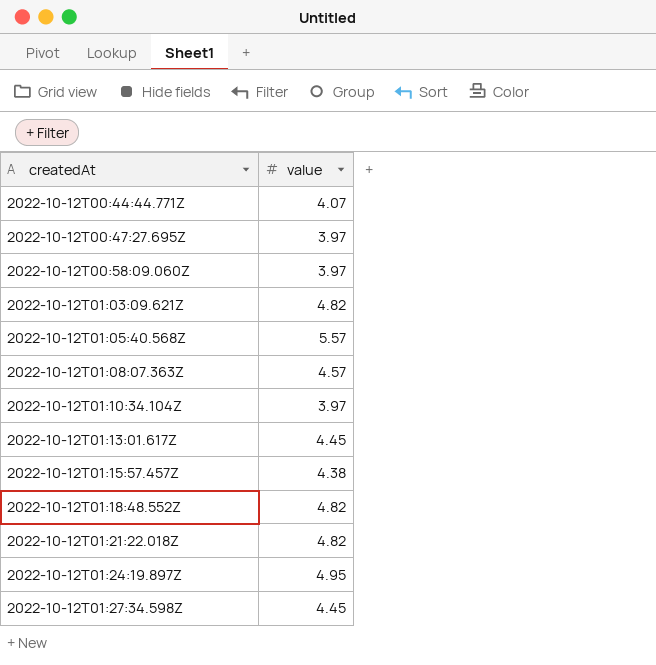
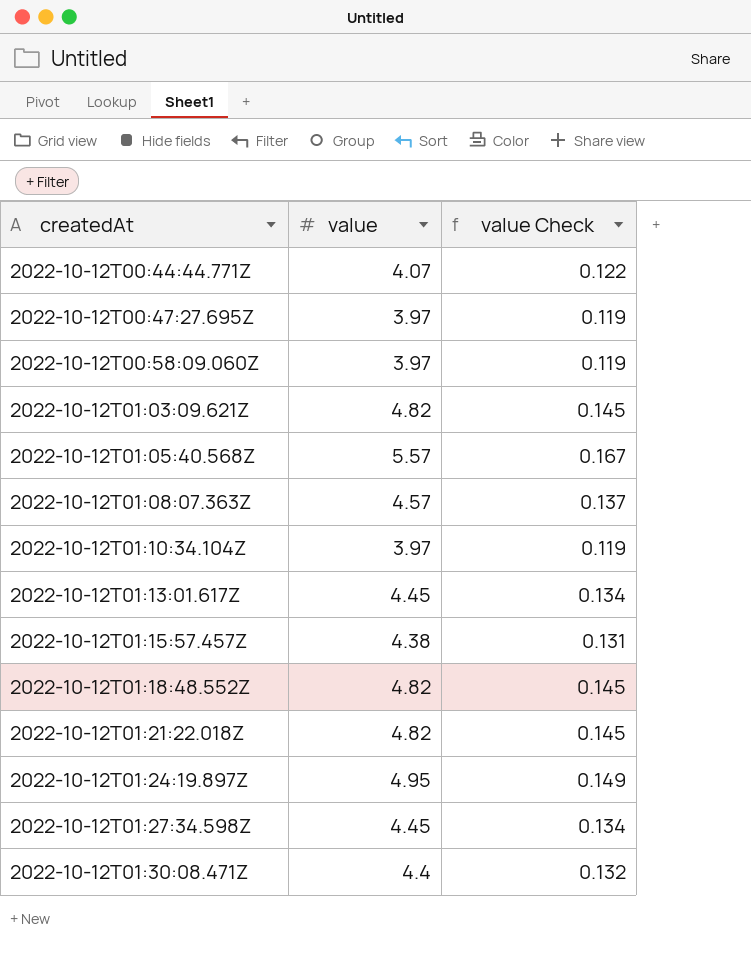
column value Check | formula: none -> [value] * 0.03
row 2022-10-12T01:30:08.471Z: none -> 4.4 | 0.132

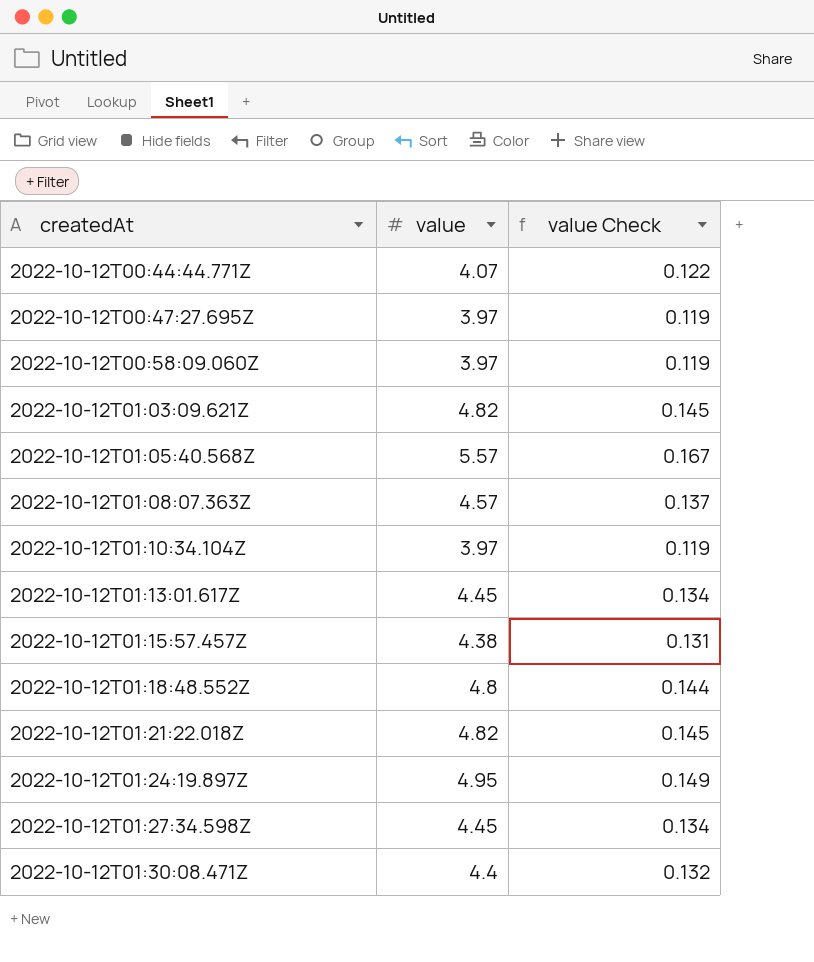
2022-10-12T01:18:48.552Z | value: 4.82 -> 4.8
2022-10-12T01:18:48.552Z | value Check: 0.145 -> 0.144

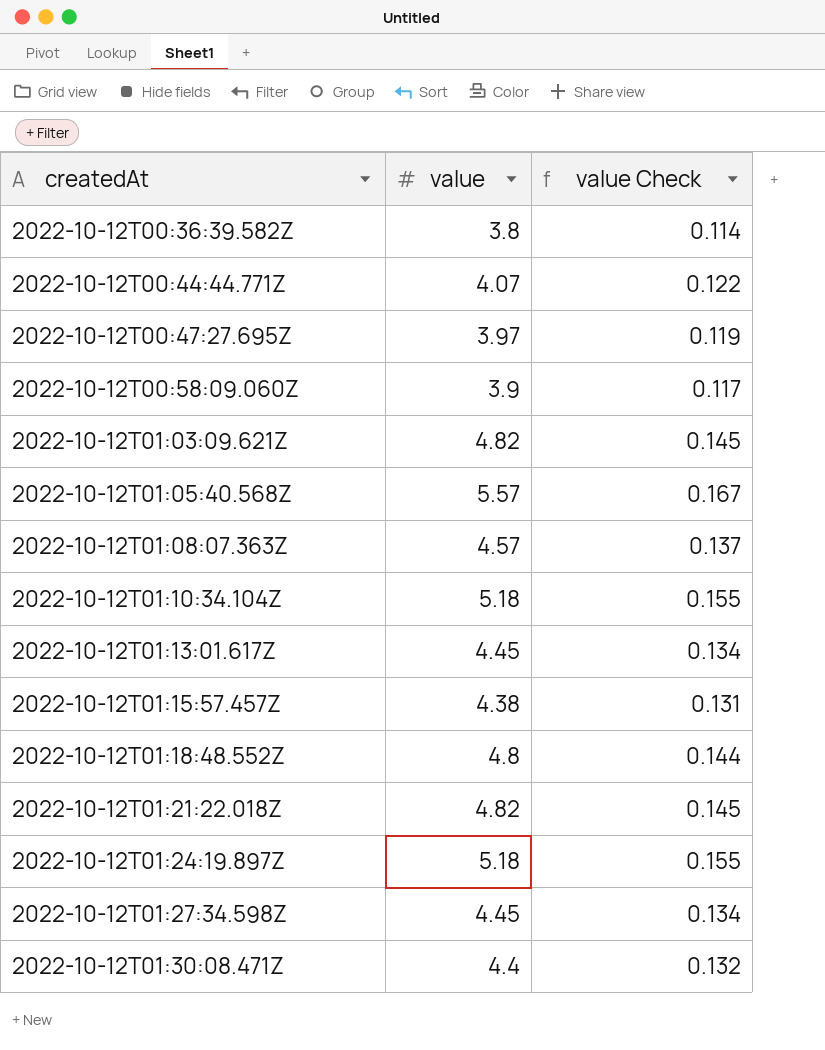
row 2022-10-12T00:36:39.582Z: none -> 3.8 | 0.114
2022-10-12T00:58:09.060Z | value: 3.97 -> 3.9
2022-10-12T00:58:09.060Z | value Check: 0.119 -> 0.117
2022-10-12T01:10:34.104Z | value: 3.97 -> 5.18
2022-10-12T01:10:34.104Z | value Check: 0.119 -> 0.155
2022-10-12T01:24:19.897Z | value: 4.95 -> 5.18
2022-10-12T01:24:19.897Z | value Check: 0.149 -> 0.155

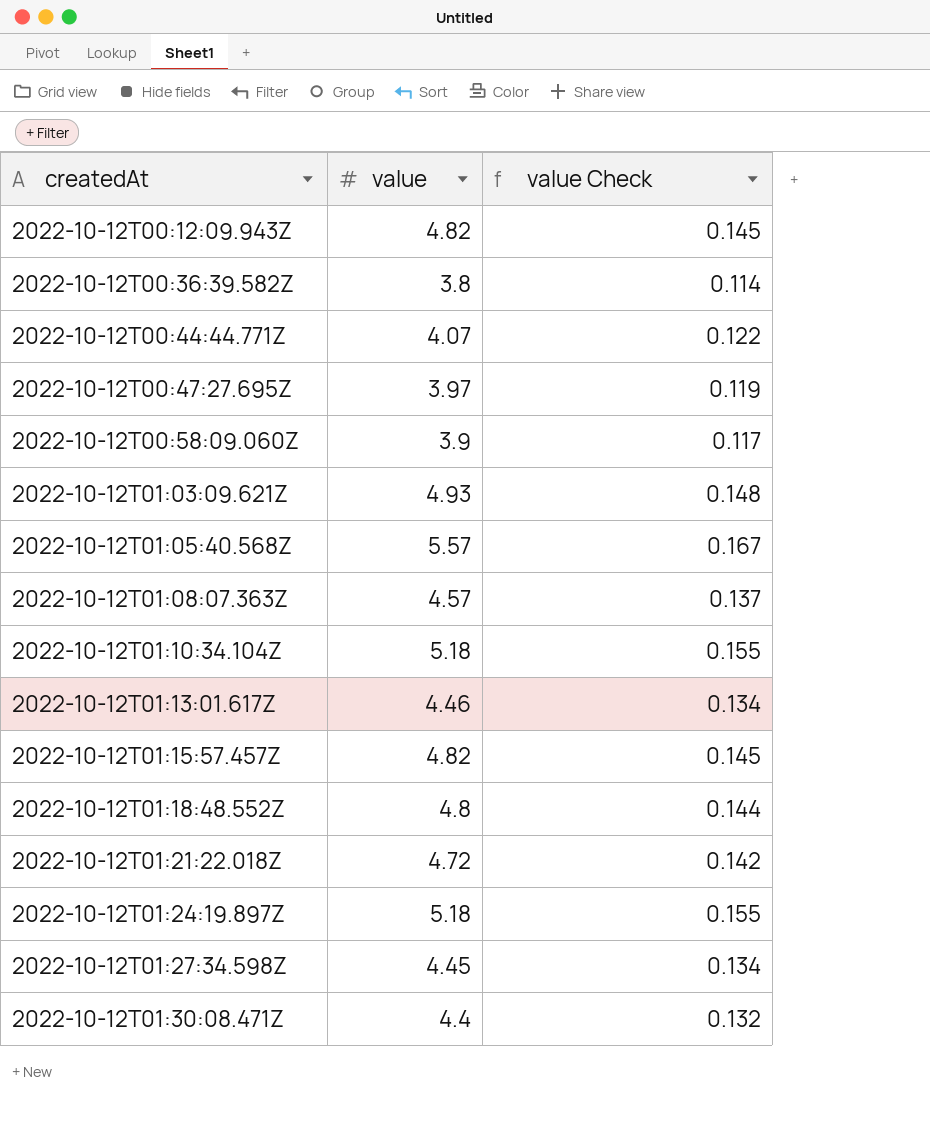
row 2022-10-12T00:12:09.943Z: none -> 4.82 | 0.145
2022-10-12T01:03:09.621Z | value: 4.82 -> 4.93
2022-10-12T01:03:09.621Z | value Check: 0.145 -> 0.148
2022-10-12T01:13:01.617Z | value: 4.45 -> 4.46
2022-10-12T01:15:57.457Z | value: 4.38 -> 4.82
2022-10-12T01:15:57.457Z | value Check: 0.131 -> 0.145
2022-10-12T01:21:22.018Z | value: 4.82 -> 4.72
2022-10-12T01:21:22.018Z | value Check: 0.145 -> 0.142

